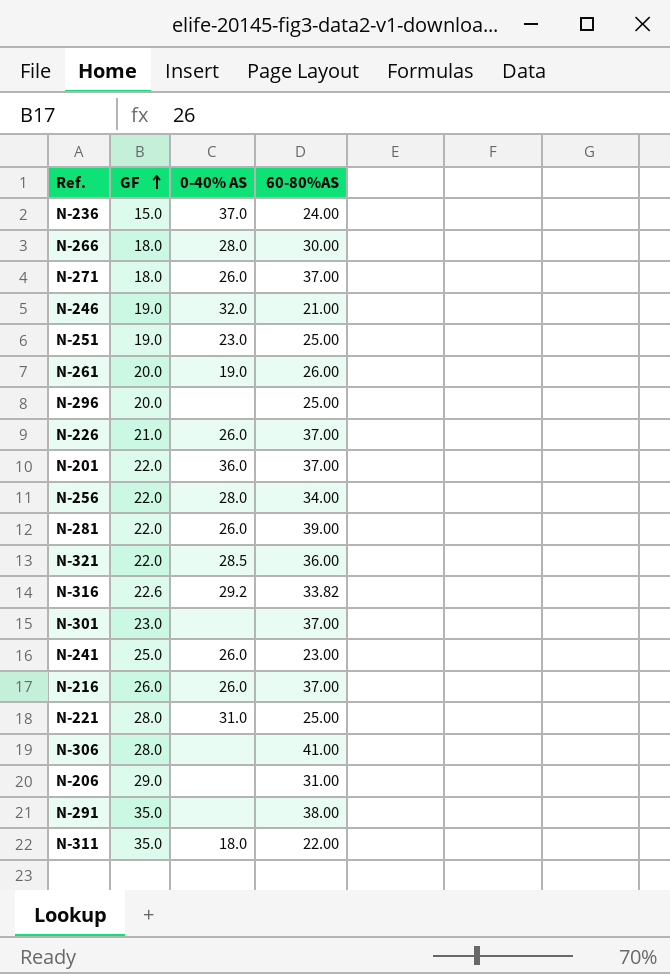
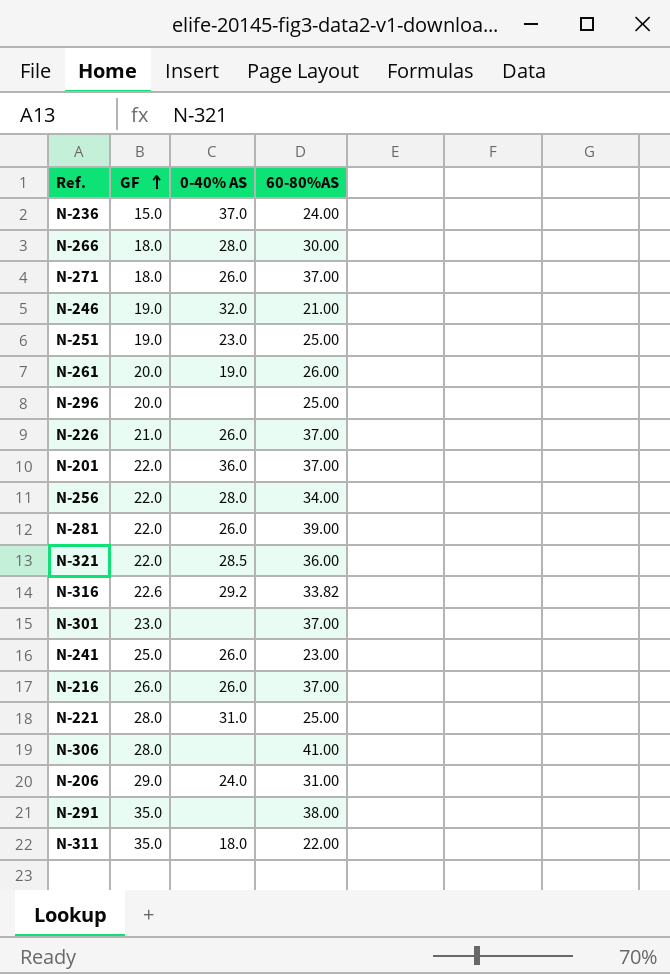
N-206 | 0-40% AS: none -> 24.0

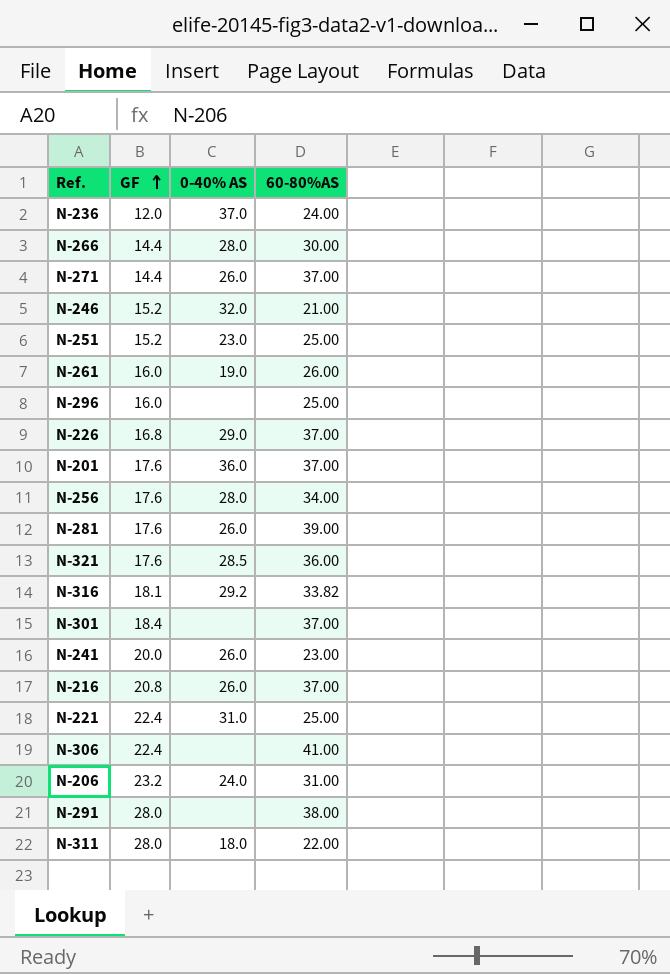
N-236 | GF: 15.0 -> 12.0
N-266 | GF: 18.0 -> 14.4
N-271 | GF: 18.0 -> 14.4
N-246 | GF: 19.0 -> 15.2
N-251 | GF: 19.0 -> 15.2
N-261 | GF: 20.0 -> 16.0
N-296 | GF: 20.0 -> 16.0
N-226 | GF: 21.0 -> 16.8
N-226 | 0-40% AS: 26.0 -> 29.0
N-201 | GF: 22.0 -> 17.6
N-256 | GF: 22.0 -> 17.6
N-281 | GF: 22.0 -> 17.6
N-321 | GF: 22.0 -> 17.6
N-316 | GF: 22.6 -> 18.1
N-301 | GF: 23.0 -> 18.4
N-241 | GF: 25.0 -> 20.0
N-216 | GF: 26.0 -> 20.8
N-221 | GF: 28.0 -> 22.4
N-306 | GF: 28.0 -> 22.4
N-206 | GF: 29.0 -> 23.2
N-291 | GF: 35.0 -> 28.0
N-311 | GF: 35.0 -> 28.0

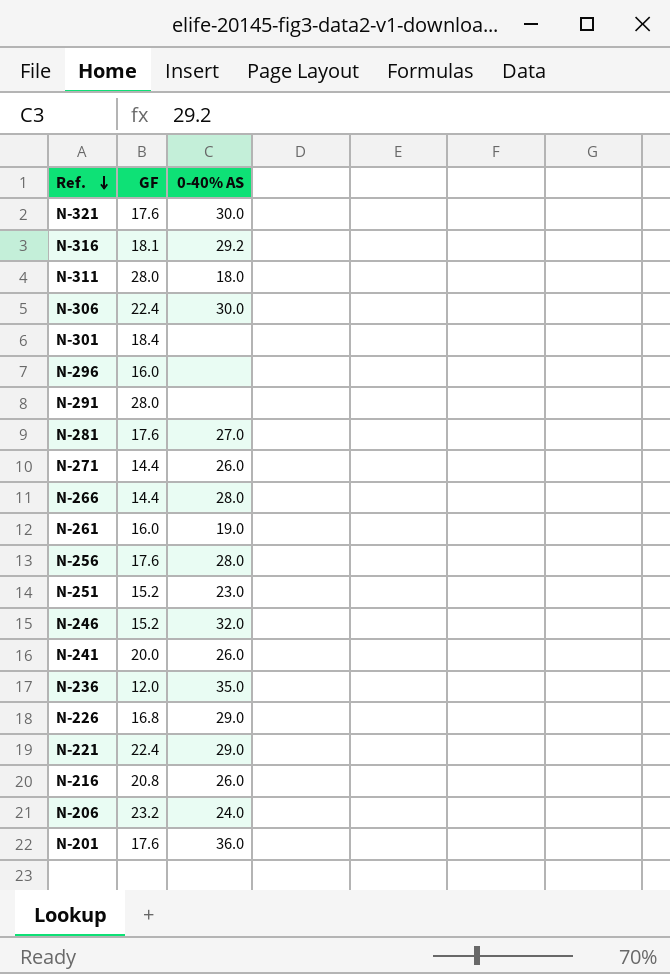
row order: GF ascending -> Ref. descending
column 60-80%AS | position: 4 -> none
N-321 | 0-40% AS: 28.5 -> 30.0
N-306 | 0-40% AS: none -> 30.0
N-281 | 0-40% AS: 26.0 -> 27.0
N-236 | 0-40% AS: 37.0 -> 35.0
N-221 | 0-40% AS: 31.0 -> 29.0

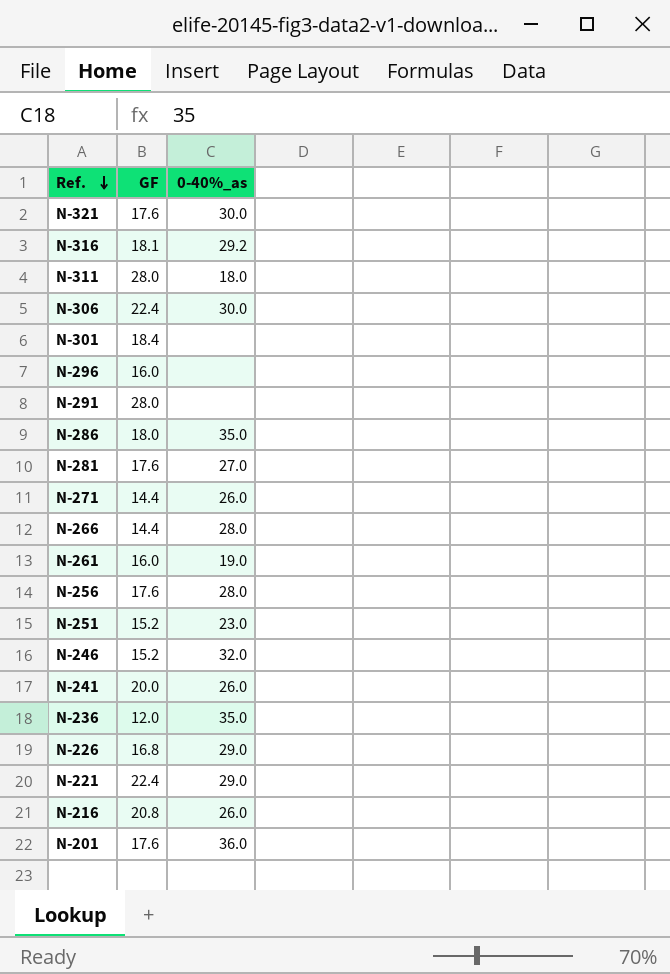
column name: 0-40% AS -> 0-40%_as
row N-206: 23.2 | 24.0 -> none
row N-286: none -> 18.0 | 35.0

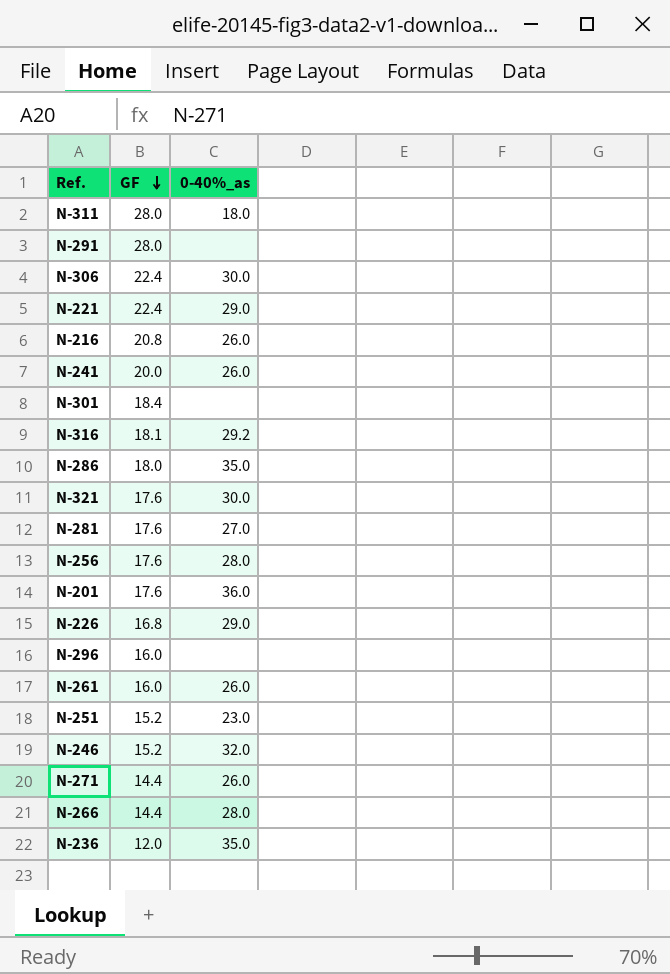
row order: Ref. descending -> GF descending
N-261 | 0-40%_as: 19.0 -> 26.0

